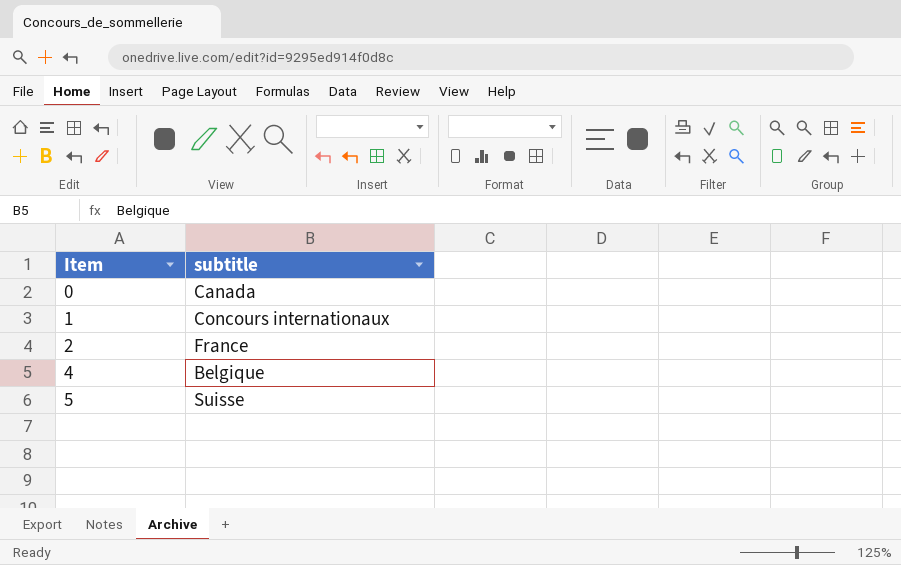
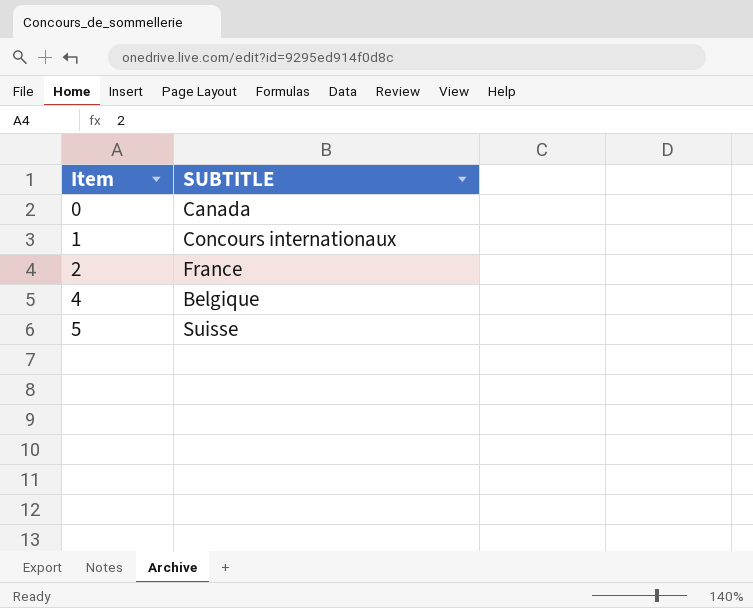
column name: subtitle -> SUBTITLE

